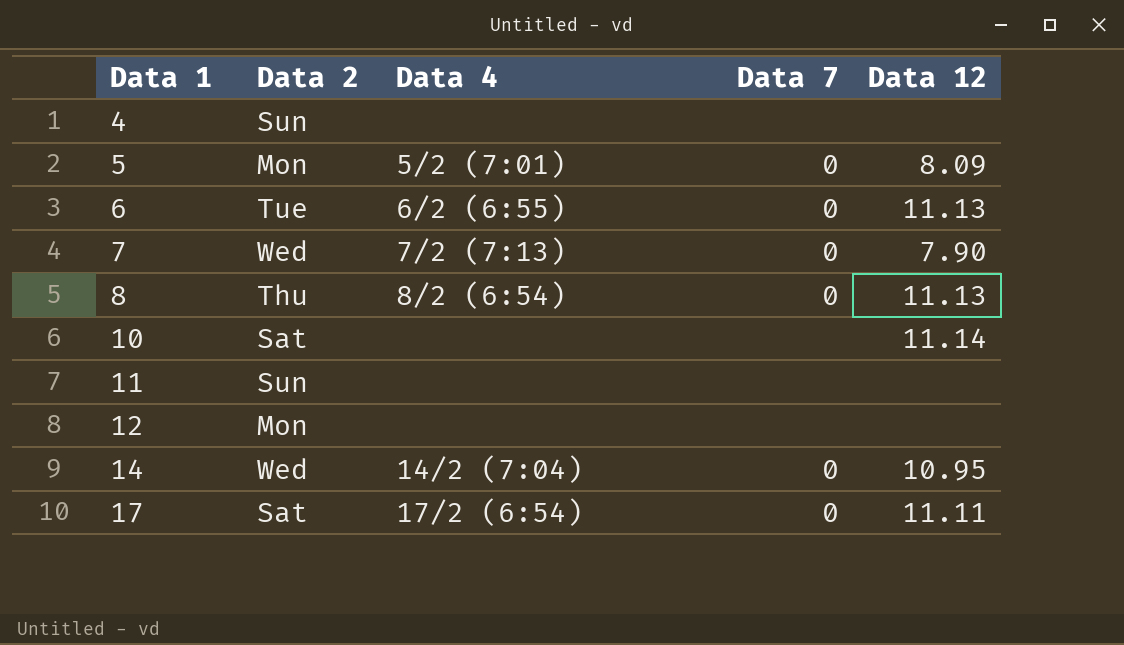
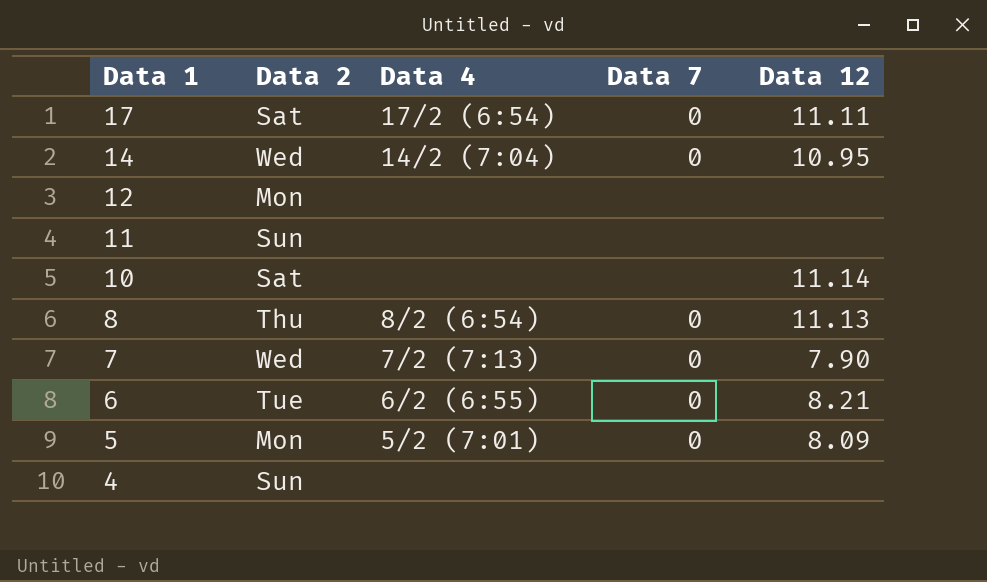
row order: Data 1 ascending -> Data 1 descending
6 | Data 12: 11.13 -> 8.21

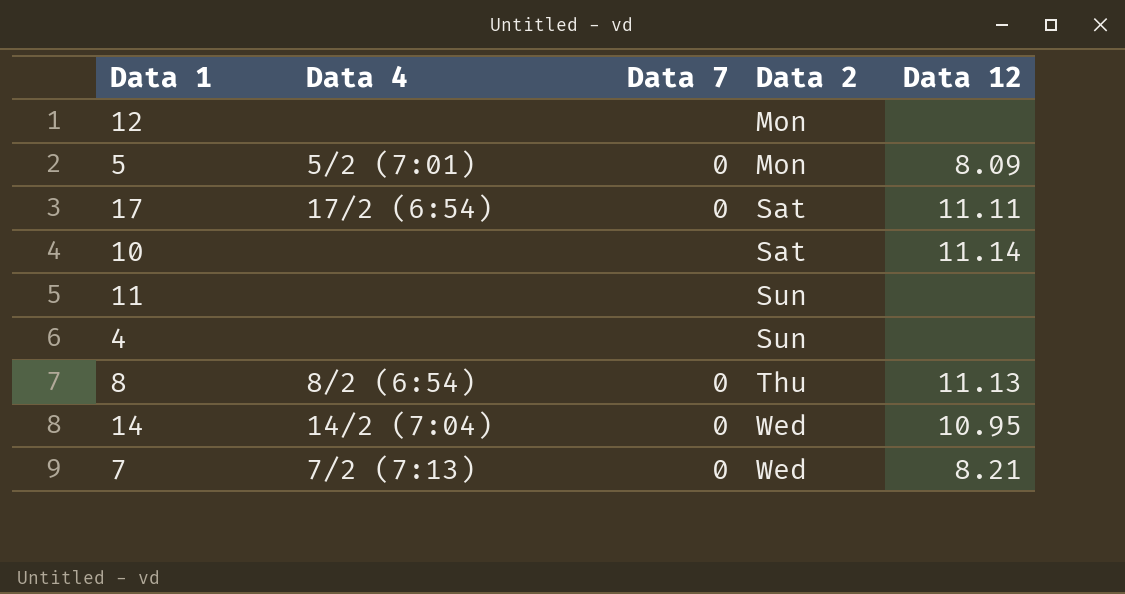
row order: Data 1 descending -> Data 2 ascending
column Data 2 | position: 2 -> 4
row 6: Tue | 6/2 (6:55) | 0 | 8.21 -> none
7 | Data 12: 7.90 -> 8.21

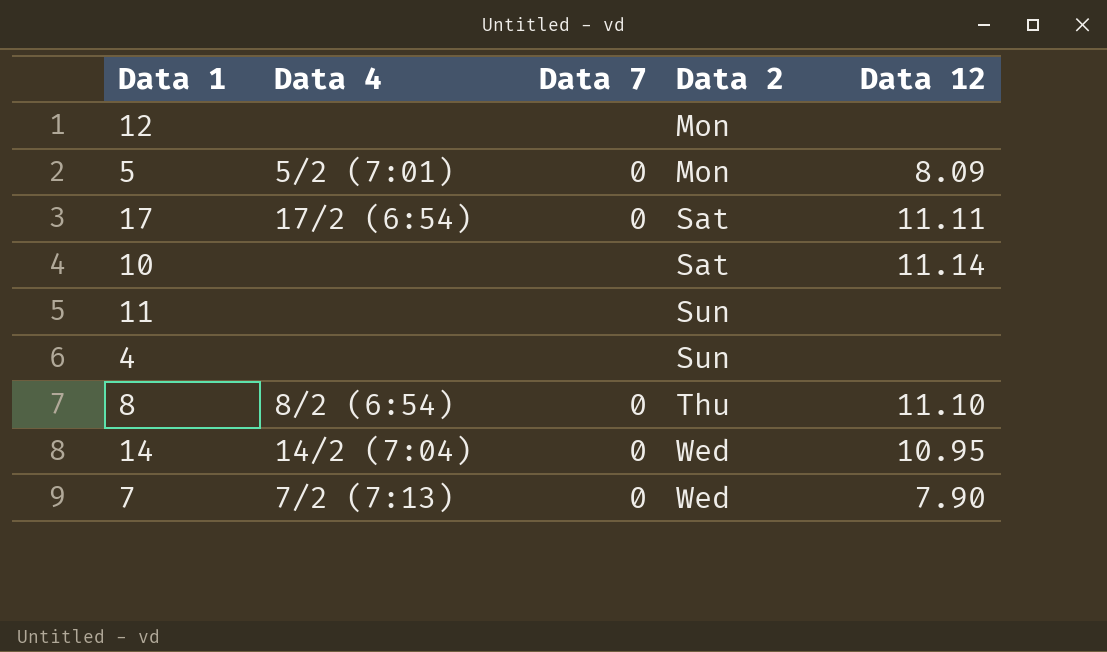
8 | Data 12: 11.13 -> 11.10
7 | Data 12: 8.21 -> 7.90

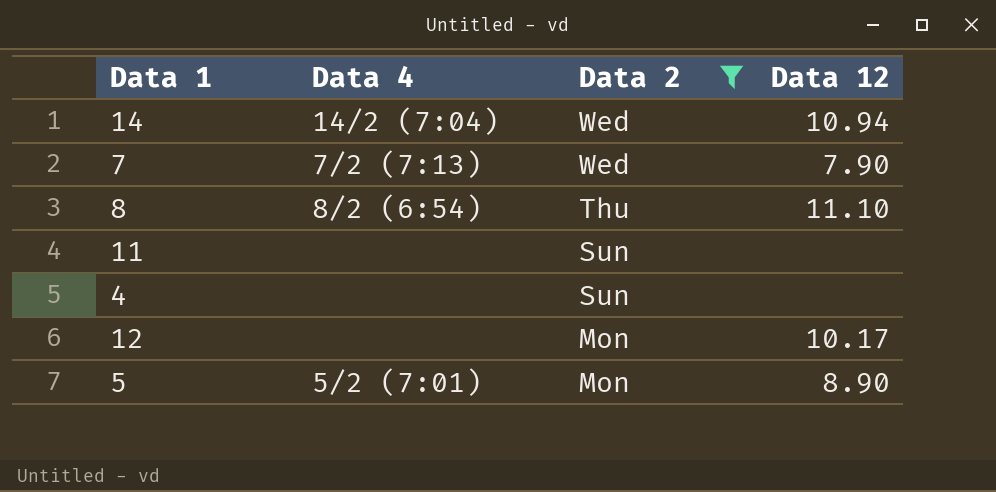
filter: none -> Data 2 != Sat
row order: Data 2 ascending -> Data 2 descending
column Data 7 | position: 3 -> none
14 | Data 12: 10.95 -> 10.94
12 | Data 12: none -> 10.17
5 | Data 12: 8.09 -> 8.90

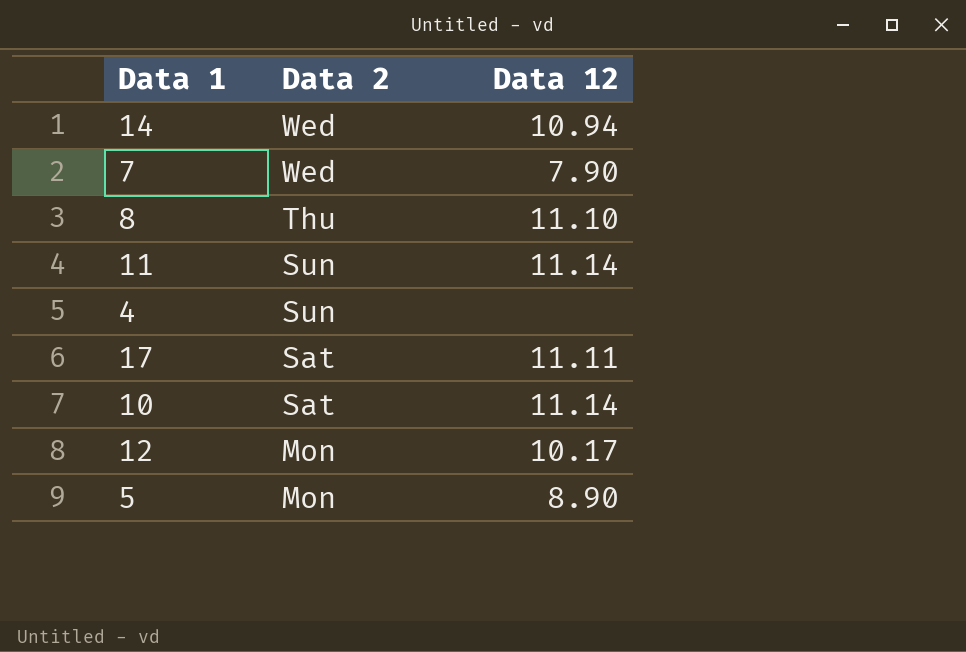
filter: Data 2 != Sat -> none
column Data 4 | position: 2 -> none
11 | Data 12: none -> 11.14

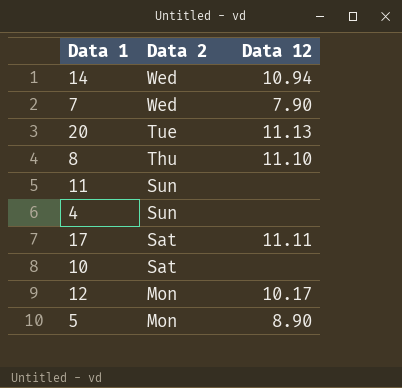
row 20: none -> Tue | 11.13
11 | Data 12: 11.14 -> none
10 | Data 12: 11.14 -> none

